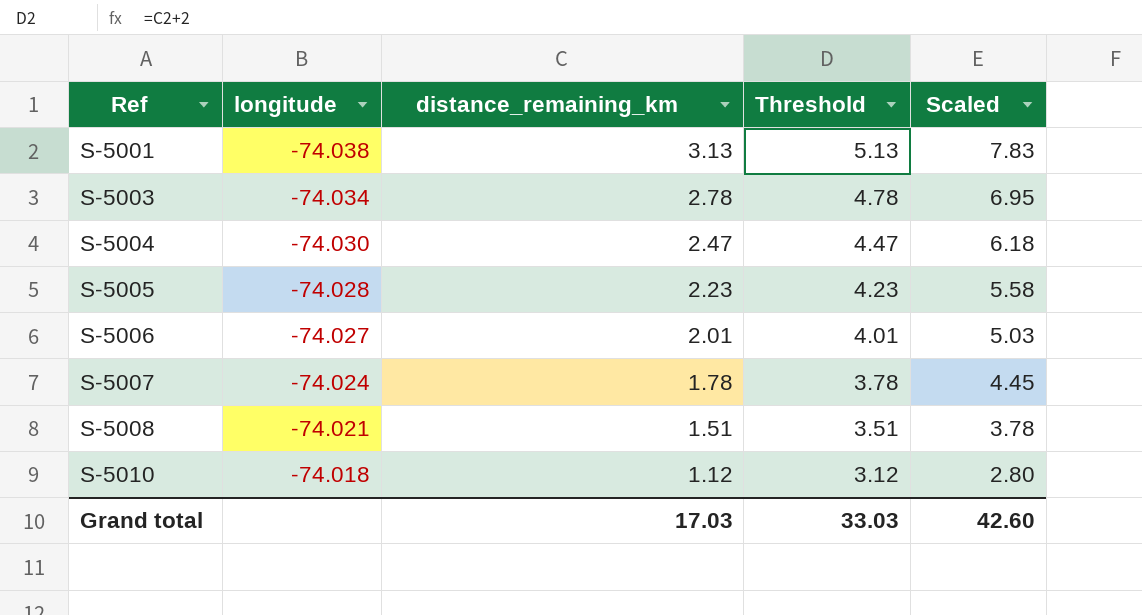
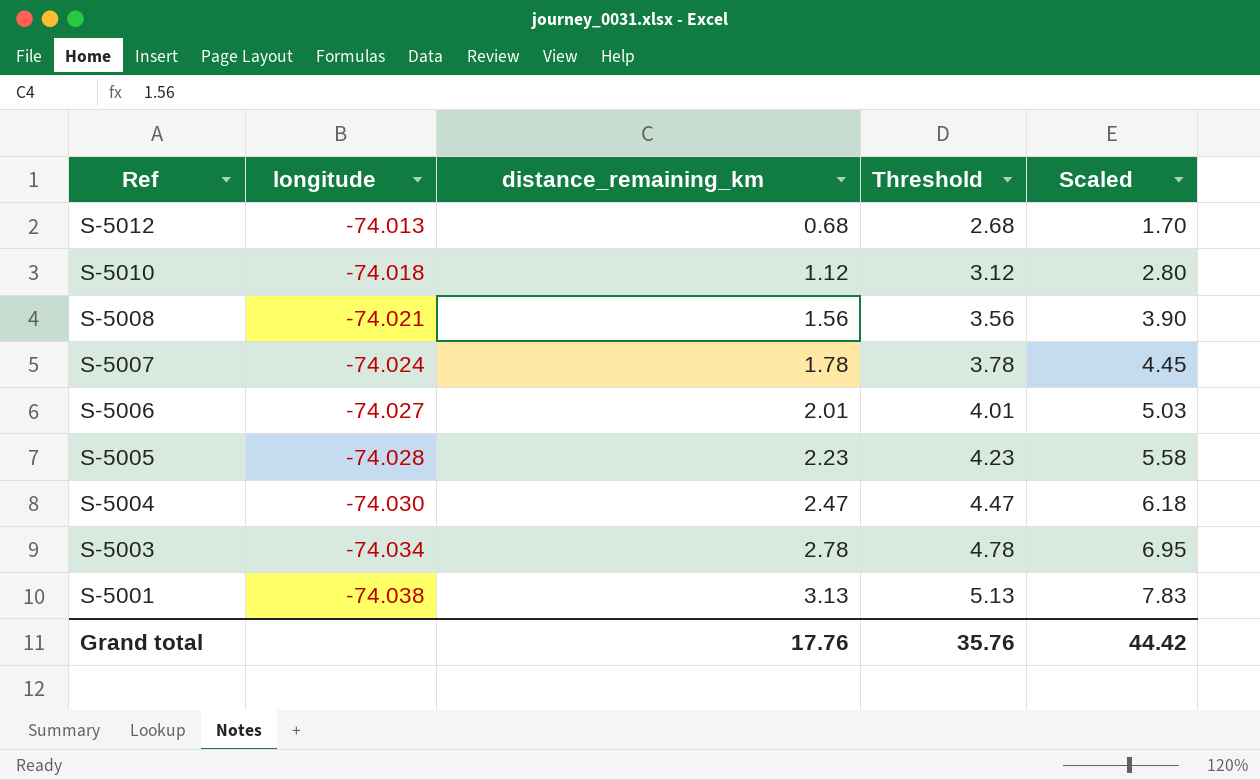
row order: Ref ascending -> Ref descending
row S-5012: none -> -74.013 | 0.68 | 2.68 | 1.70
S-5008 | distance_remaining_km: 1.51 -> 1.56
S-5008 | Threshold: 3.51 -> 3.56
S-5008 | Scaled: 3.78 -> 3.90
Grand total | distance_remaining_km: 17.03 -> 17.76
Grand total | Threshold: 33.03 -> 35.76
Grand total | Scaled: 42.60 -> 44.42

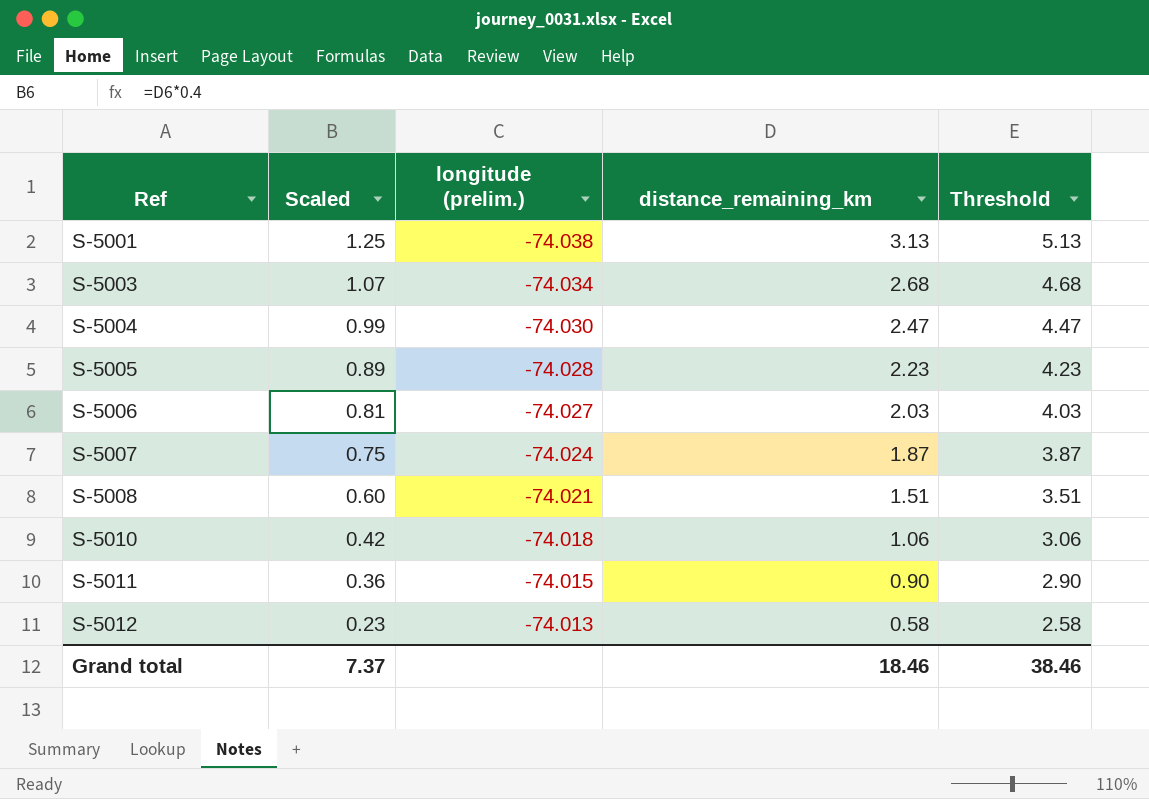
row order: Ref descending -> Ref ascending
column Scaled | formula: [distance_remaining_km] * 2.5 -> [distance_remaining_km] * 0.4
column Scaled | position: 5 -> 2
column name: longitude -> longitude (prelim.)
S-5003 | distance_remaining_km: 2.78 -> 2.68
S-5003 | Threshold: 4.78 -> 4.68
S-5006 | distance_remaining_km: 2.01 -> 2.03
S-5006 | Threshold: 4.01 -> 4.03
S-5007 | distance_remaining_km: 1.78 -> 1.87
S-5007 | Threshold: 3.78 -> 3.87
S-5008 | distance_remaining_km: 1.56 -> 1.51
S-5008 | Threshold: 3.56 -> 3.51
S-5010 | distance_remaining_km: 1.12 -> 1.06
S-5010 | Threshold: 3.12 -> 3.06
row S-5011: none -> 0.36 | -74.015 | 0.90 | 2.90
S-5012 | distance_remaining_km: 0.68 -> 0.58
S-5012 | Threshold: 2.68 -> 2.58
Grand total | Scaled: 44.42 -> 7.37
Grand total | distance_remaining_km: 17.76 -> 18.46
Grand total | Threshold: 35.76 -> 38.46

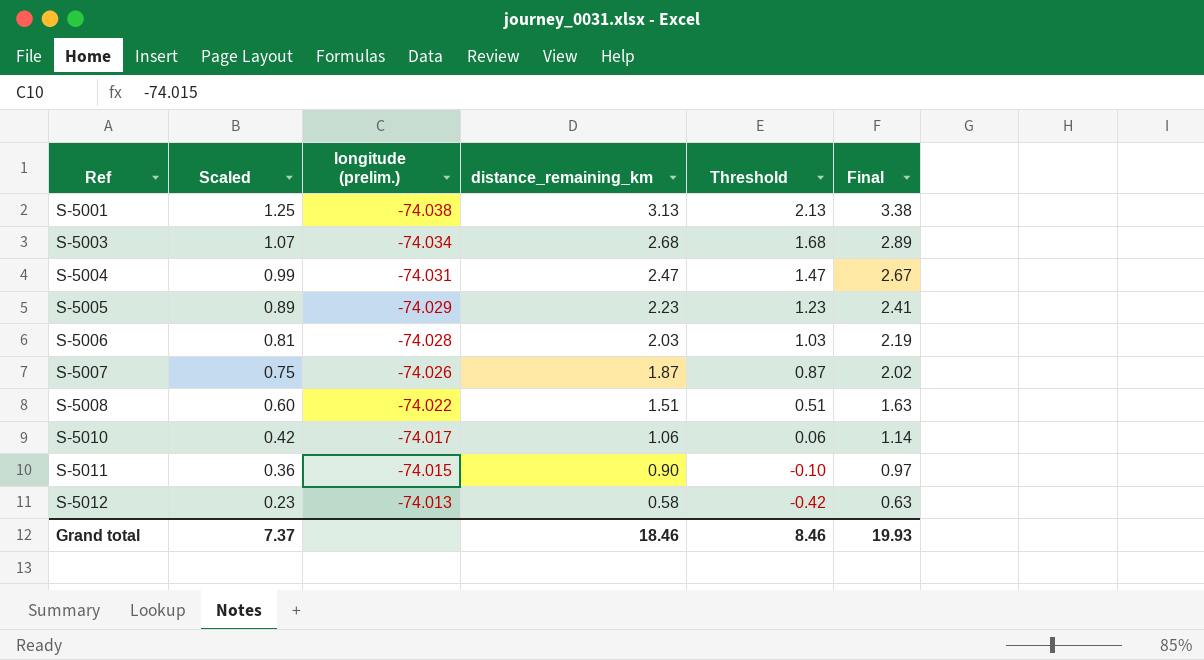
column Threshold | formula: [distance_remaining_km] + 2 -> [distance_remaining_km] - 1
column Final | formula: none -> [distance_remaining_km] * 1.08
S-5004 | longitude (prelim.): -74.030 -> -74.031
S-5005 | longitude (prelim.): -74.028 -> -74.029
S-5006 | longitude (prelim.): -74.027 -> -74.028
S-5007 | longitude (prelim.): -74.024 -> -74.026
S-5008 | longitude (prelim.): -74.021 -> -74.022
S-5010 | longitude (prelim.): -74.018 -> -74.017
Grand total | Threshold: 38.46 -> 8.46

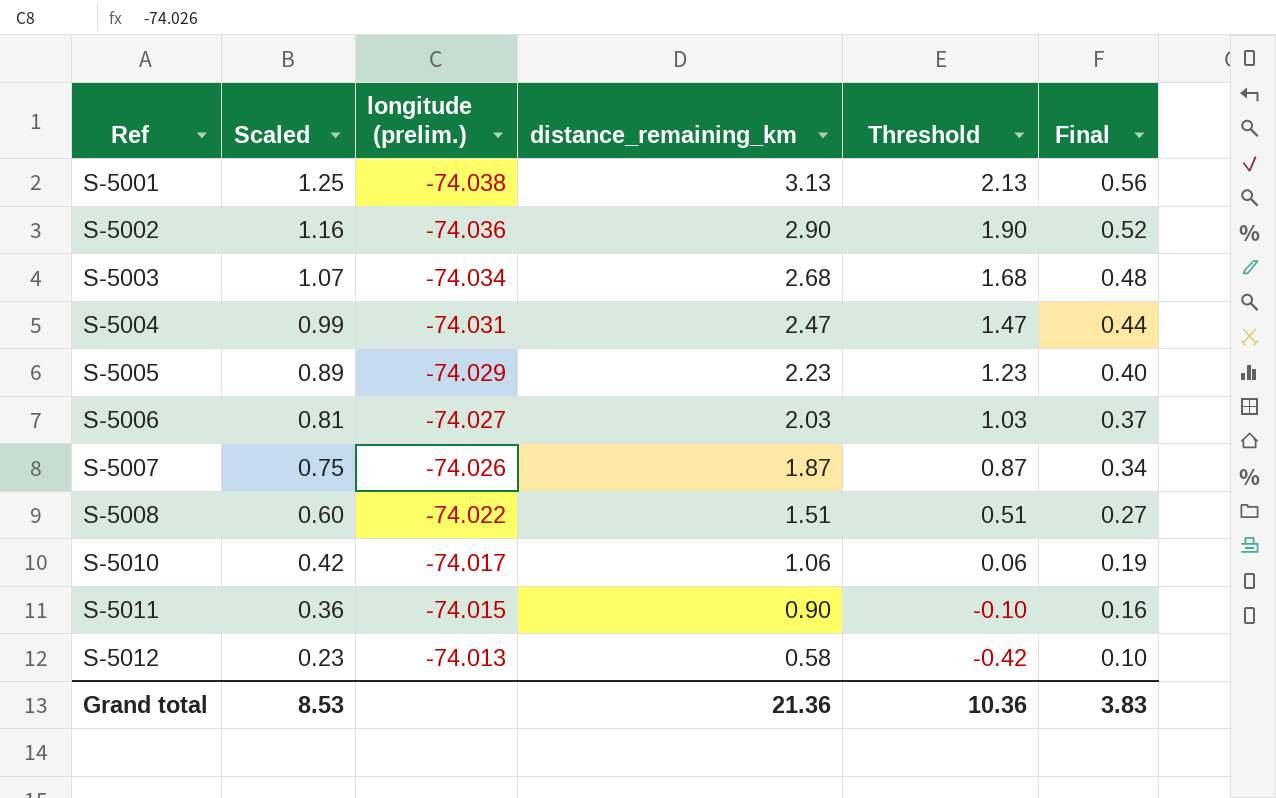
column Final | formula: [distance_remaining_km] * 1.08 -> [distance_remaining_km] * 0.18
row S-5002: none -> 1.16 | -74.036 | 2.90 | 1.90 | 0.52
S-5006 | longitude (prelim.): -74.028 -> -74.027
Grand total | Scaled: 7.37 -> 8.53
Grand total | distance_remaining_km: 18.46 -> 21.36
Grand total | Threshold: 8.46 -> 10.36
Grand total | Final: 19.93 -> 3.83

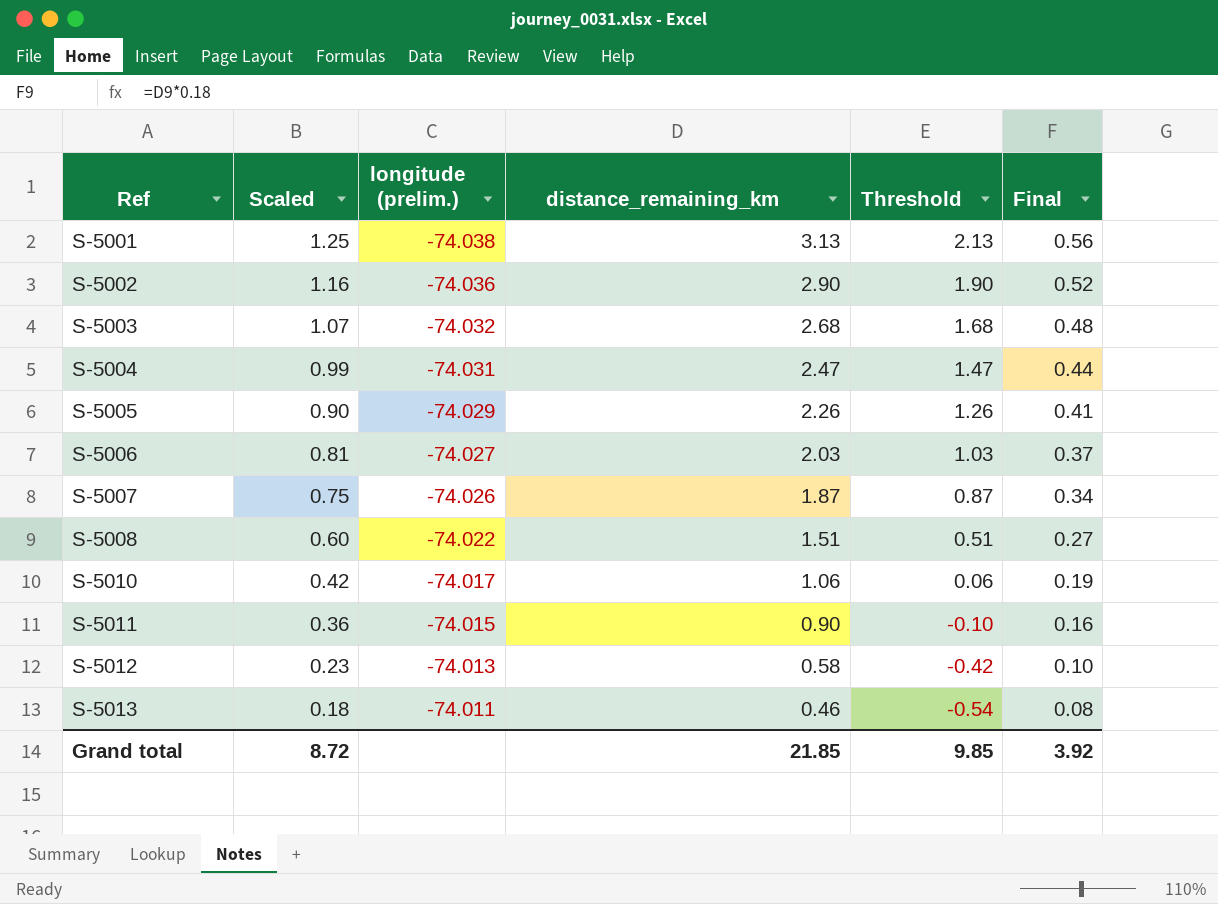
S-5003 | longitude (prelim.): -74.034 -> -74.032
S-5005 | Scaled: 0.89 -> 0.90
S-5005 | distance_remaining_km: 2.23 -> 2.26
S-5005 | Threshold: 1.23 -> 1.26
S-5005 | Final: 0.40 -> 0.41
row S-5013: none -> 0.18 | -74.011 | 0.46 | -0.54 | 0.08
Grand total | Scaled: 8.53 -> 8.72
Grand total | distance_remaining_km: 21.36 -> 21.85
Grand total | Threshold: 10.36 -> 9.85
Grand total | Final: 3.83 -> 3.92

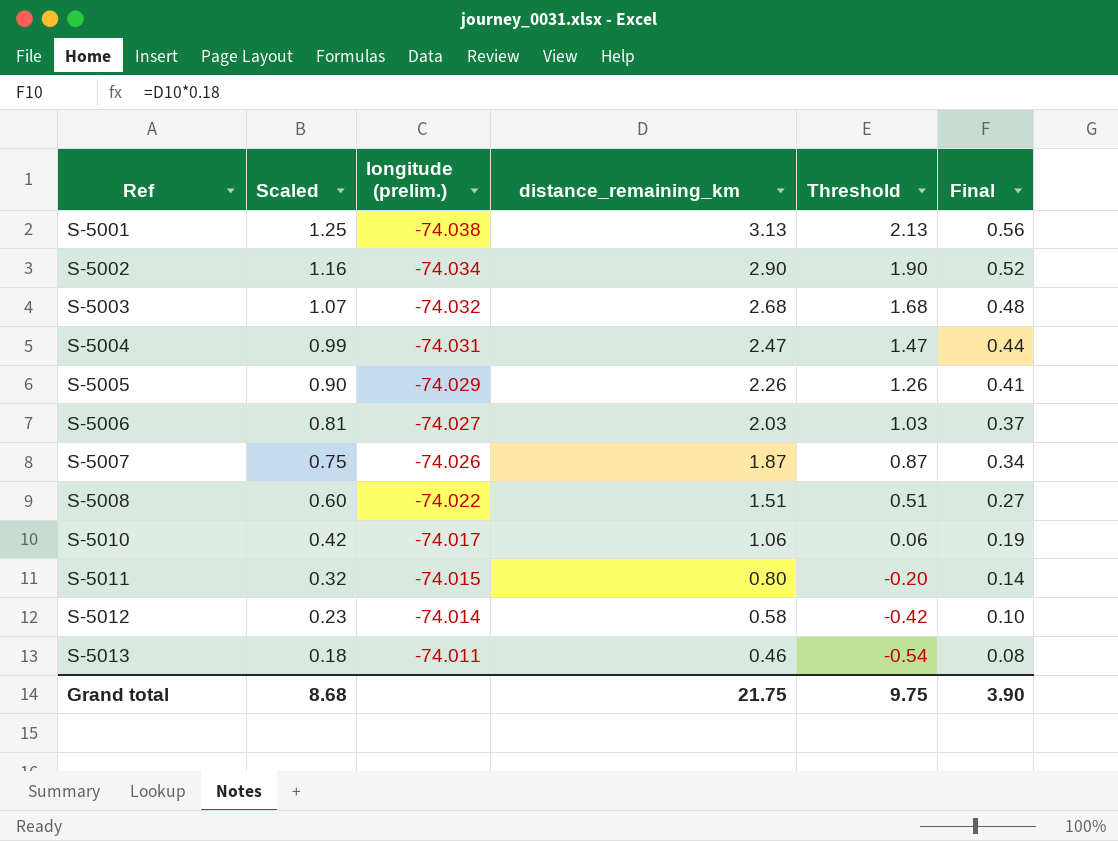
S-5002 | longitude (prelim.): -74.036 -> -74.034
S-5011 | Scaled: 0.36 -> 0.32
S-5011 | distance_remaining_km: 0.90 -> 0.80
S-5011 | Threshold: -0.10 -> -0.20
S-5011 | Final: 0.16 -> 0.14
S-5012 | longitude (prelim.): -74.013 -> -74.014
Grand total | Scaled: 8.72 -> 8.68
Grand total | distance_remaining_km: 21.85 -> 21.75
Grand total | Threshold: 9.85 -> 9.75
Grand total | Final: 3.92 -> 3.90

